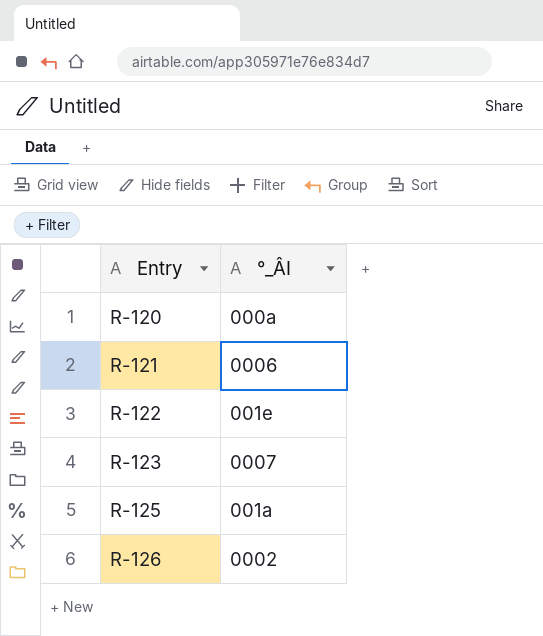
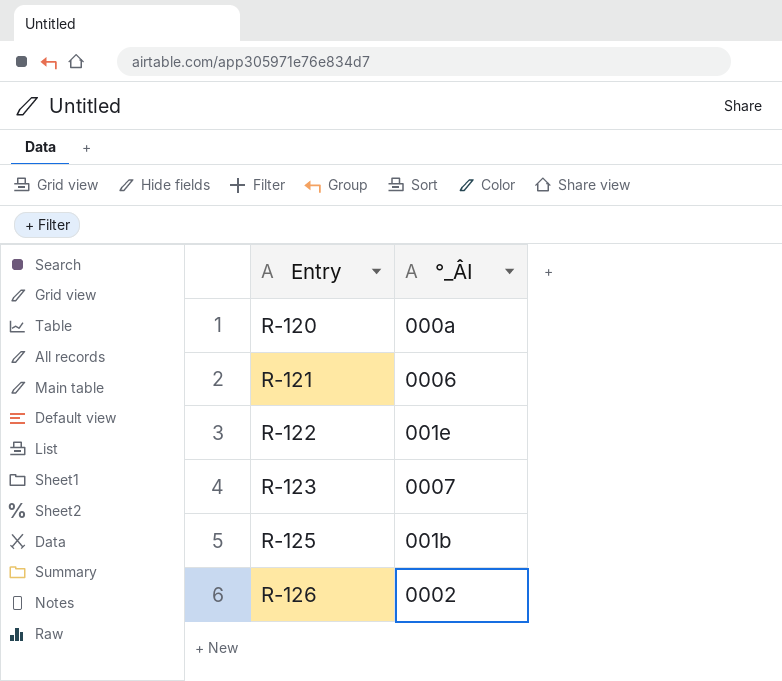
R-125 | °_ÂI: 001a -> 001b

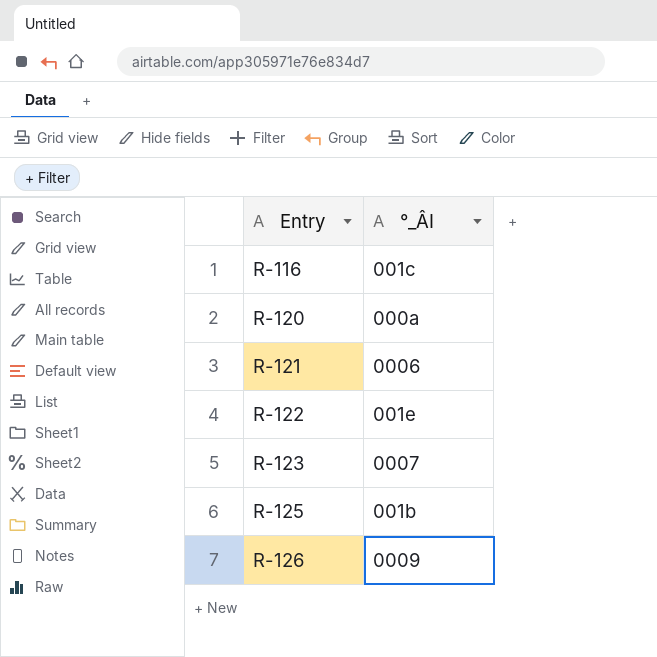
row R-116: none -> 001c
R-126 | °_ÂI: 0002 -> 0009

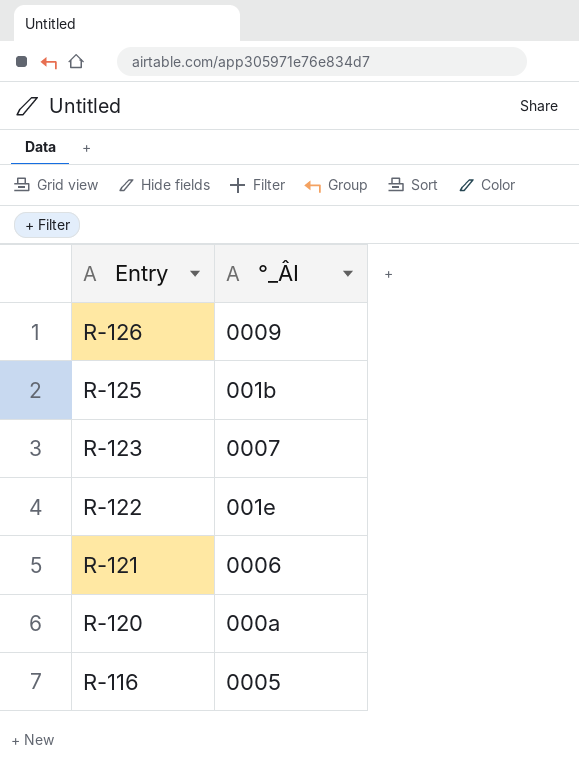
row order: Entry ascending -> Entry descending
R-116 | °_ÂI: 001c -> 0005

